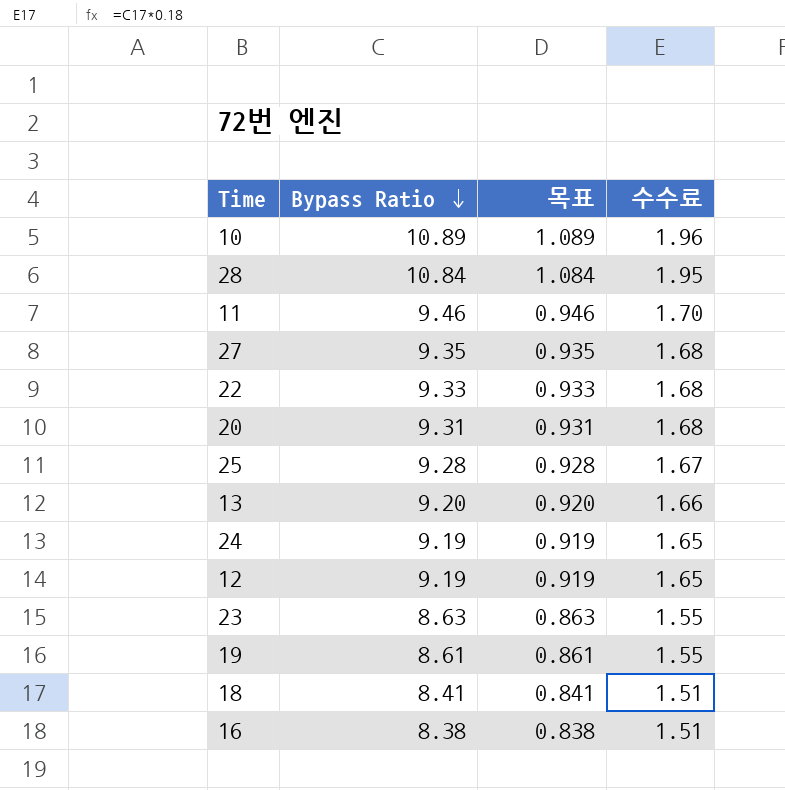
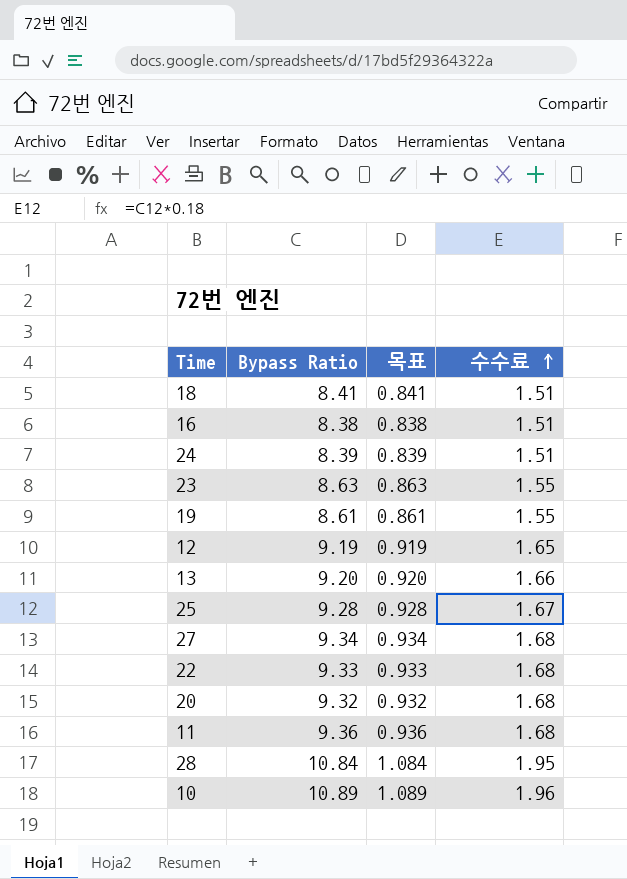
row order: Bypass Ratio descending -> 수수료 ascending
24 | Bypass Ratio: 9.19 -> 8.39
24 | 목표: 0.919 -> 0.839
24 | 수수료: 1.65 -> 1.51
27 | Bypass Ratio: 9.35 -> 9.34
27 | 목표: 0.935 -> 0.934
20 | Bypass Ratio: 9.31 -> 9.32
20 | 목표: 0.931 -> 0.932
11 | Bypass Ratio: 9.46 -> 9.36
11 | 목표: 0.946 -> 0.936
11 | 수수료: 1.70 -> 1.68

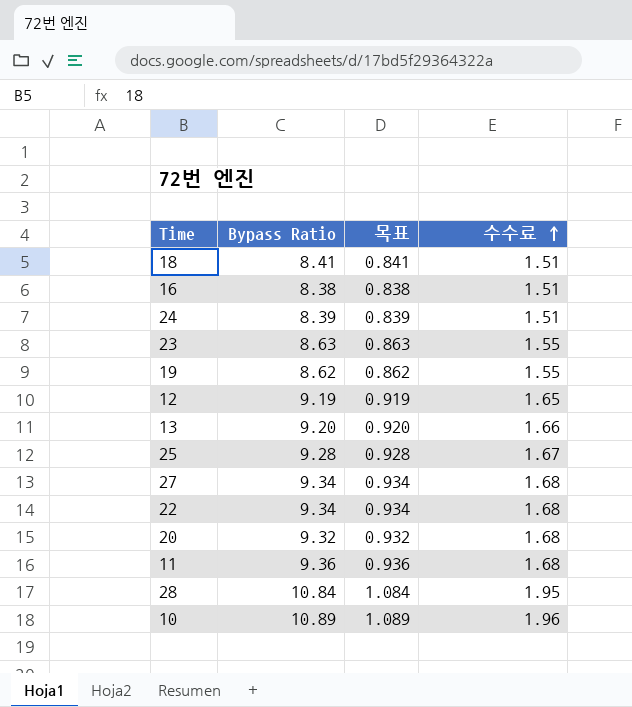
19 | Bypass Ratio: 8.61 -> 8.62
19 | 목표: 0.861 -> 0.862
22 | Bypass Ratio: 9.33 -> 9.34
22 | 목표: 0.933 -> 0.934

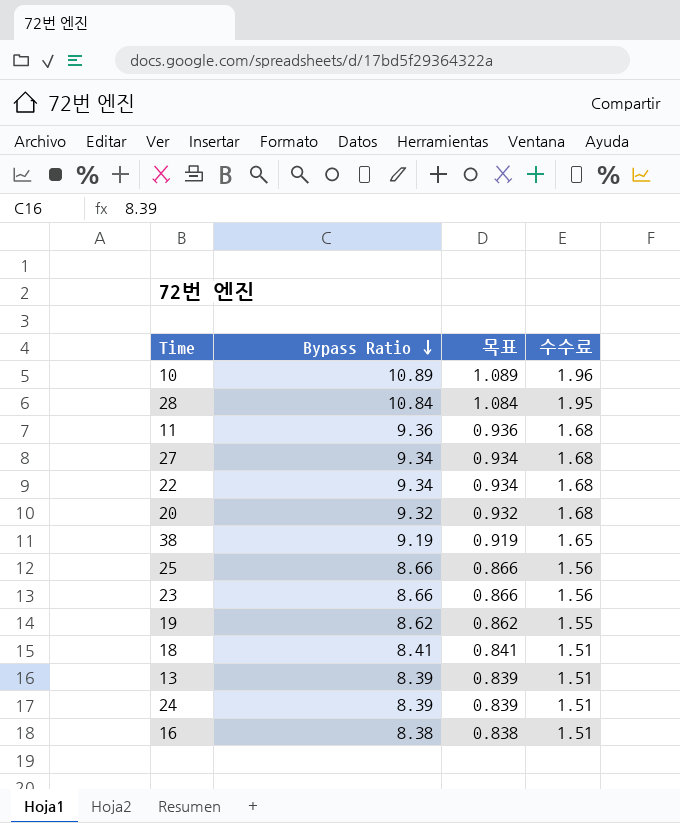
row order: 수수료 ascending -> Bypass Ratio descending
row 12: 9.19 | 0.919 | 1.65 -> none
row 38: none -> 9.19 | 0.919 | 1.65
25 | Bypass Ratio: 9.28 -> 8.66
25 | 목표: 0.928 -> 0.866
25 | 수수료: 1.67 -> 1.56
23 | Bypass Ratio: 8.63 -> 8.66
23 | 목표: 0.863 -> 0.866
23 | 수수료: 1.55 -> 1.56
13 | Bypass Ratio: 9.20 -> 8.39
13 | 목표: 0.920 -> 0.839
13 | 수수료: 1.66 -> 1.51

